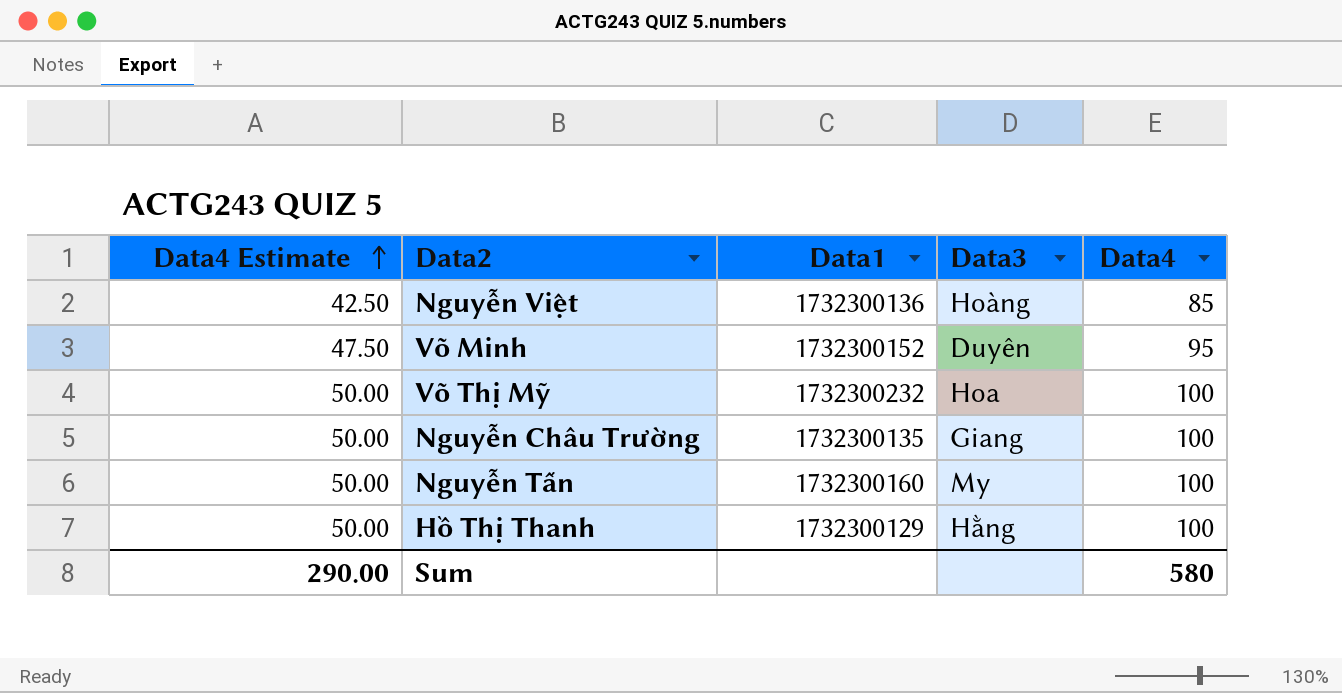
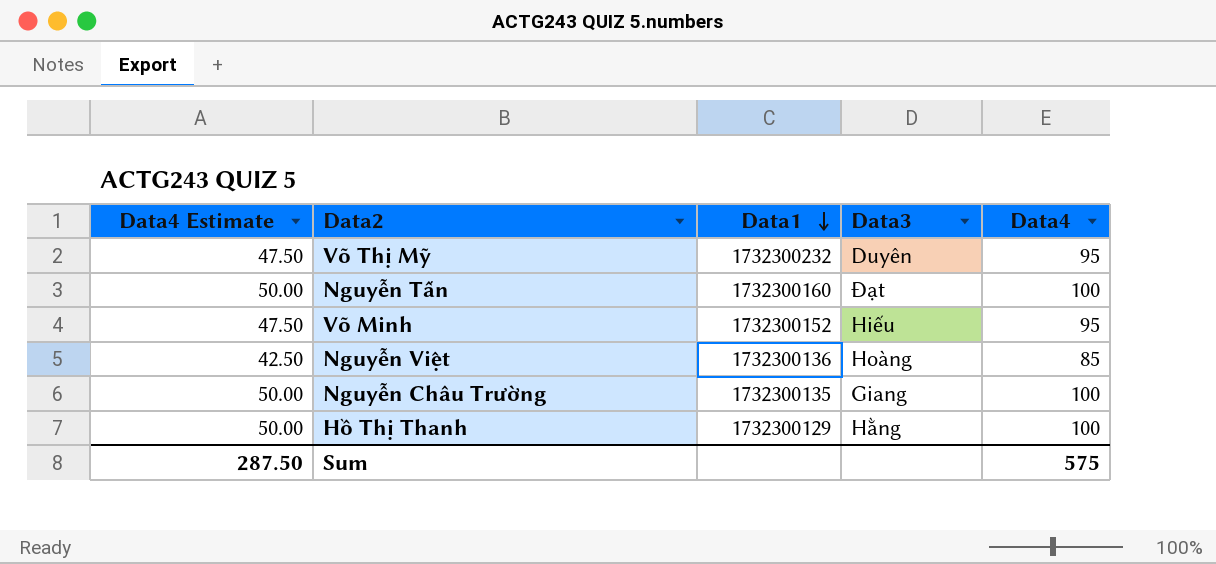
row order: Data4 Estimate ascending -> Data1 descending
Võ Thị Mỹ | Data4 Estimate: 50.00 -> 47.50
Võ Thị Mỹ | Data3: Hoa -> Duyên
Võ Thị Mỹ | Data4: 100 -> 95
Nguyễn Tấn | Data3: My -> Đạt
Võ Minh | Data3: Duyên -> Hiếu
Sum | Data4 Estimate: 290.00 -> 287.50
Sum | Data4: 580 -> 575

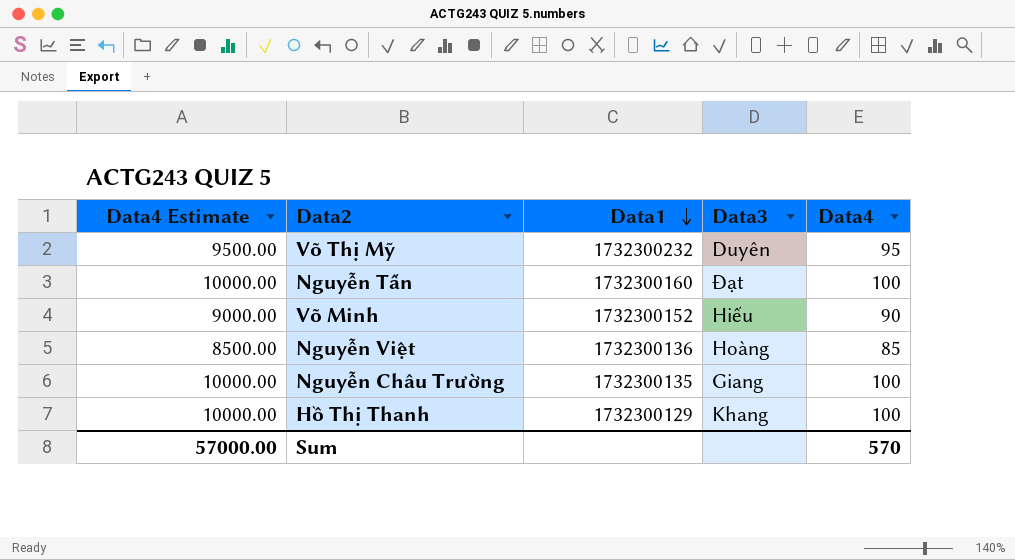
column Data4 Estimate | formula: [Data4] * 0.5 -> [Data4] * 100
Võ Minh | Data4: 95 -> 90
Hồ Thị Thanh | Data3: Hằng -> Khang
Sum | Data4 Estimate: 287.50 -> 57000.00
Sum | Data4: 575 -> 570

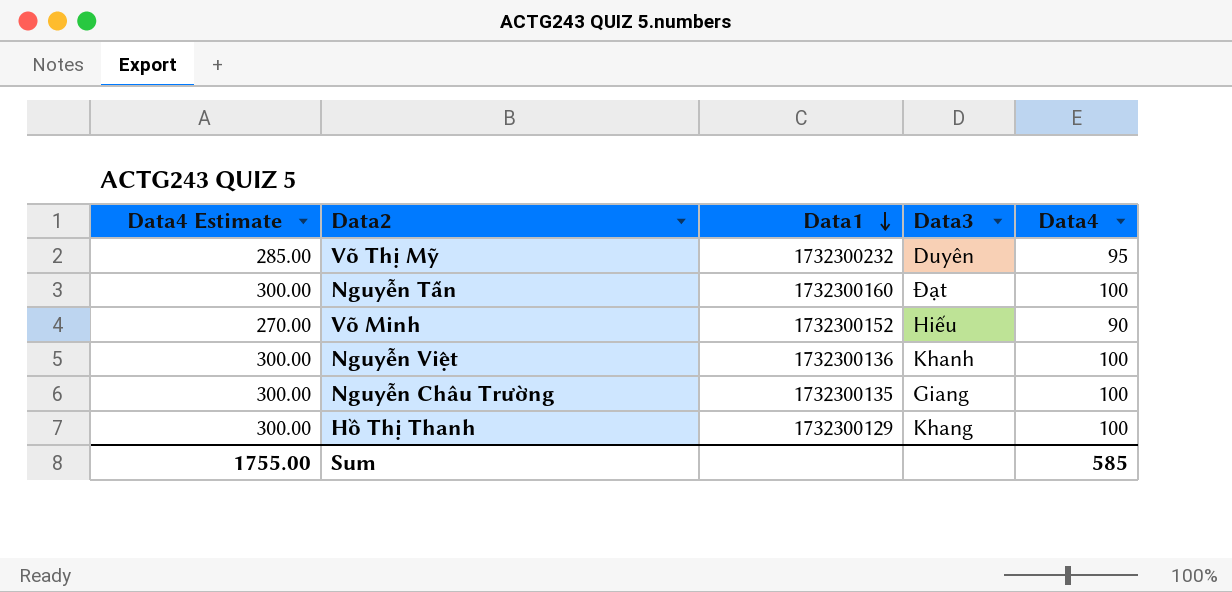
column Data4 Estimate | formula: [Data4] * 100 -> [Data4] * 3
Nguyễn Việt | Data3: Hoàng -> Khanh
Nguyễn Việt | Data4: 85 -> 100
Sum | Data4 Estimate: 57000.00 -> 1755.00
Sum | Data4: 570 -> 585

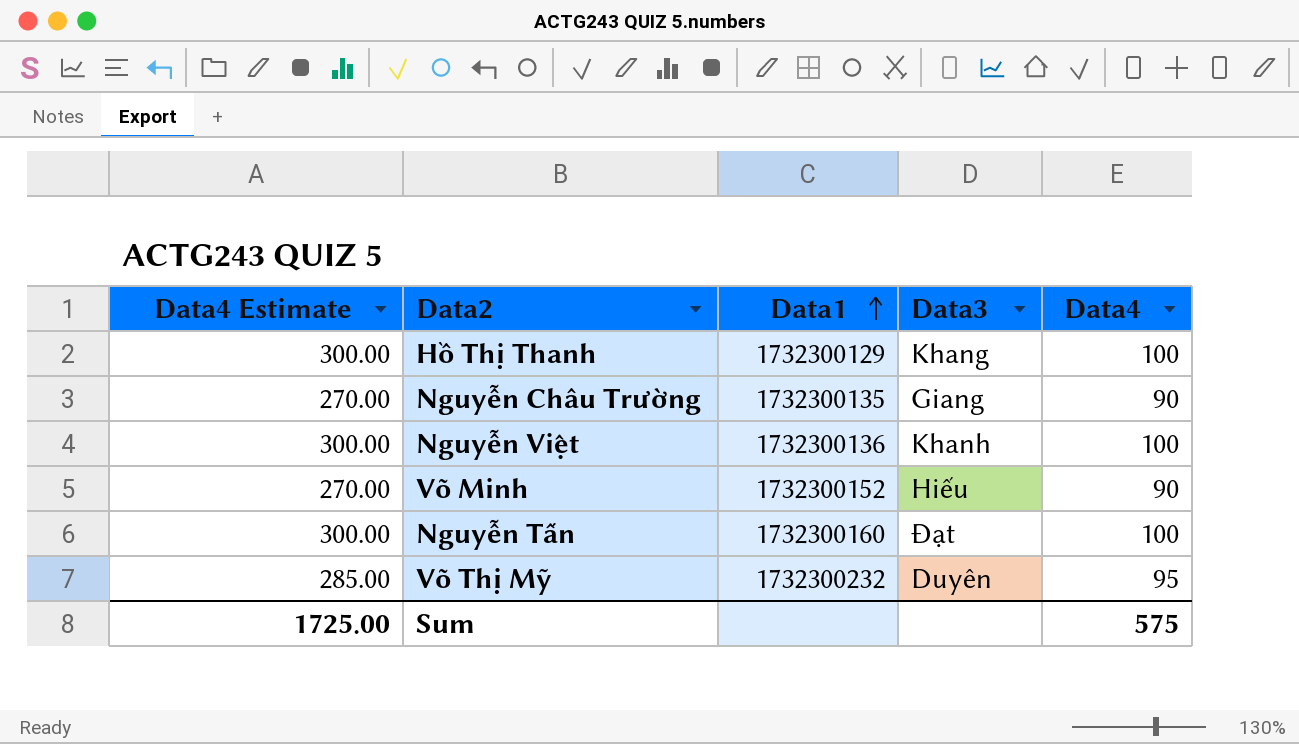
row order: Data1 descending -> Data1 ascending
Nguyễn Châu Trường | Data4 Estimate: 300.00 -> 270.00
Nguyễn Châu Trường | Data4: 100 -> 90
Sum | Data4 Estimate: 1755.00 -> 1725.00
Sum | Data4: 585 -> 575

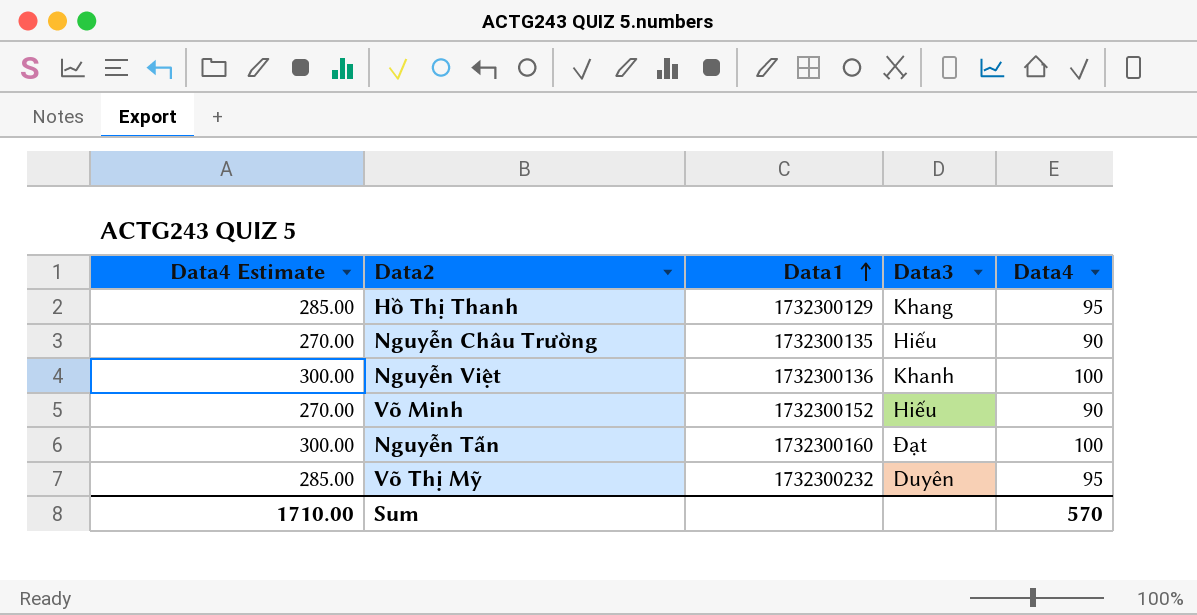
Hồ Thị Thanh | Data4 Estimate: 300.00 -> 285.00
Hồ Thị Thanh | Data4: 100 -> 95
Nguyễn Châu Trường | Data3: Giang -> Hiếu
Sum | Data4 Estimate: 1725.00 -> 1710.00
Sum | Data4: 575 -> 570

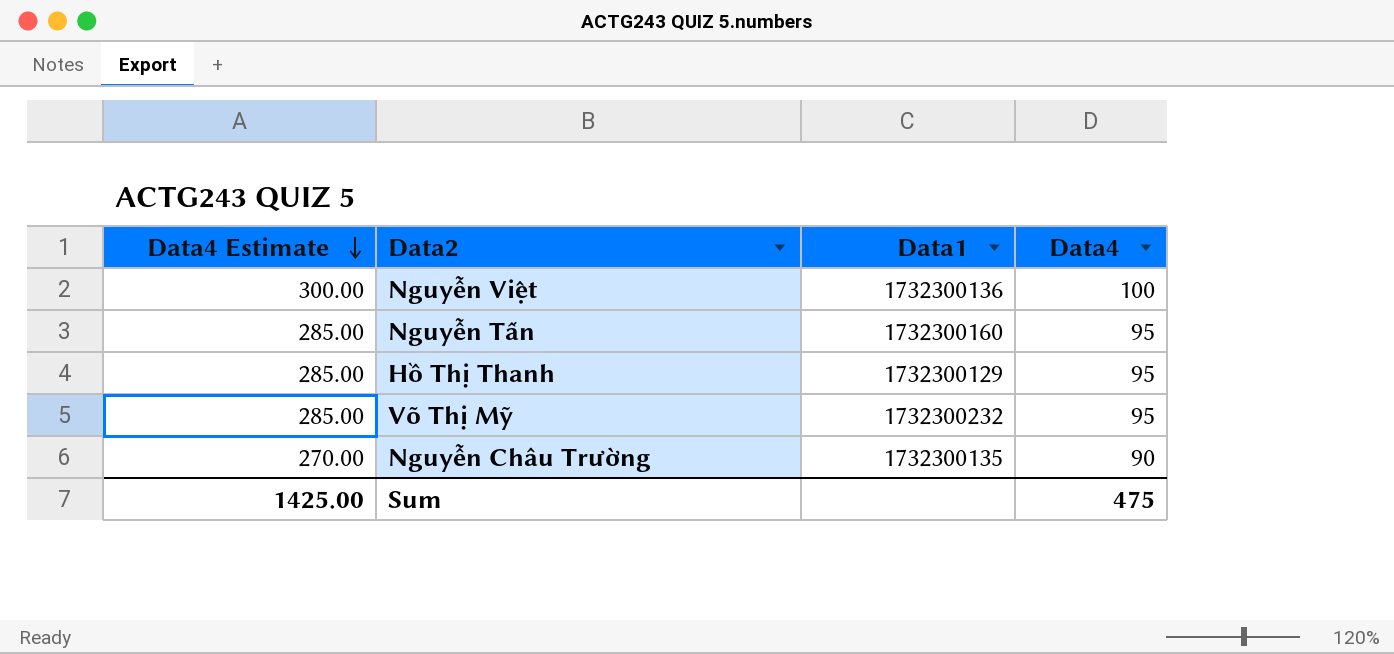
row order: Data1 ascending -> Data4 Estimate descending
column Data3 | position: 4 -> none
row Võ Minh: 270.00 | 1732300152 | Hiếu | 90 -> none
Nguyễn Tấn | Data4 Estimate: 300.00 -> 285.00
Nguyễn Tấn | Data4: 100 -> 95
Sum | Data4 Estimate: 1710.00 -> 1425.00
Sum | Data4: 570 -> 475

